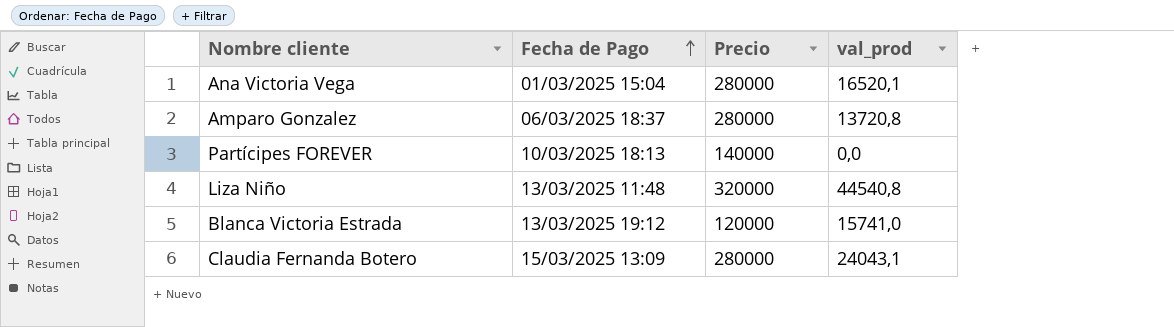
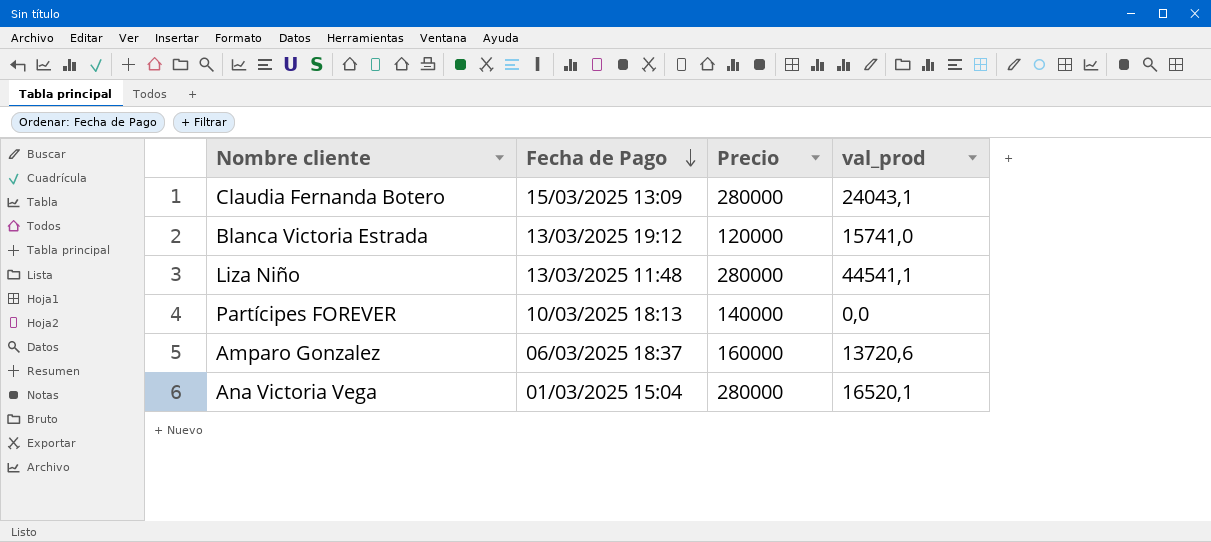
row order: Fecha de Pago ascending -> Fecha de Pago descending
Liza Niño | Precio: 320000 -> 280000
Liza Niño | val_prod: 44540,8 -> 44541,1
Amparo Gonzalez | Precio: 280000 -> 160000
Amparo Gonzalez | val_prod: 13720,8 -> 13720,6

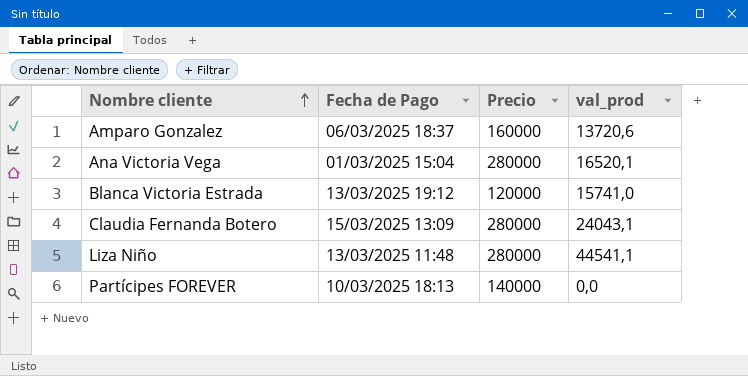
row order: Fecha de Pago descending -> Nombre cliente ascending

